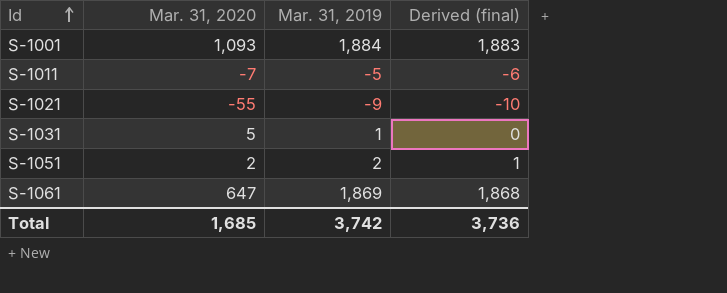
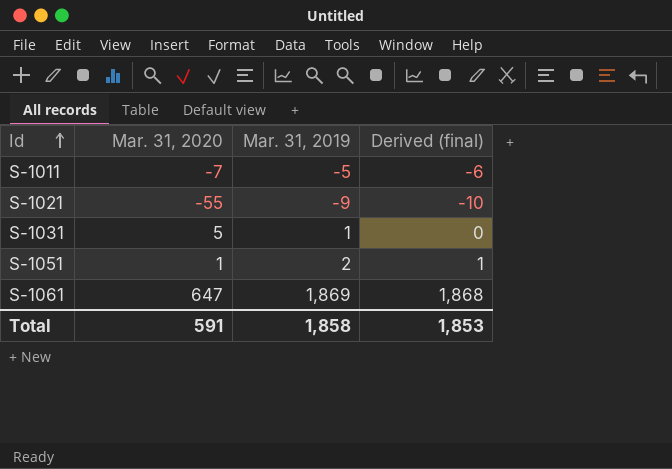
row S-1001: 1,093 | 1,884 | 1,883 -> none
S-1051 | Mar. 31, 2020: 2 -> 1
Total | Mar. 31, 2020: 1,685 -> 591
Total | Mar. 31, 2019: 3,742 -> 1,858
Total | Derived (final): 3,736 -> 1,853

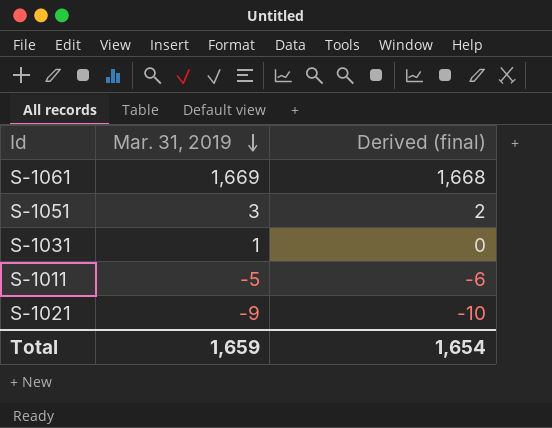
row order: Id ascending -> Mar. 31, 2019 descending
column Mar. 31, 2020 | position: 2 -> none
S-1061 | Mar. 31, 2019: 1,869 -> 1,669
S-1061 | Derived (final): 1,868 -> 1,668
S-1051 | Mar. 31, 2019: 2 -> 3
S-1051 | Derived (final): 1 -> 2
Total | Mar. 31, 2019: 1,858 -> 1,659
Total | Derived (final): 1,853 -> 1,654

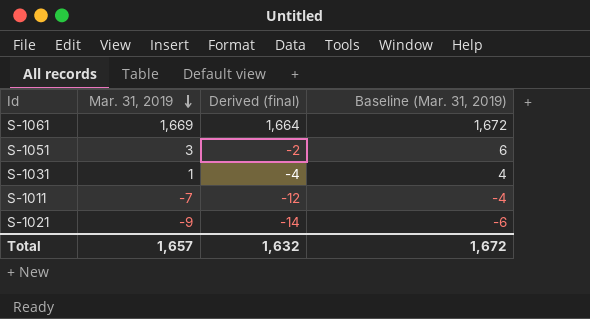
column Derived (final) | formula: [Mar. 31, 2019] - 1 -> [Mar. 31, 2019] - 5
column Baseline (Mar. 31, 2019) | formula: none -> [Mar. 31, 2019] + 3
S-1011 | Mar. 31, 2019: -5 -> -7
Total | Mar. 31, 2019: 1,659 -> 1,657
Total | Derived (final): 1,654 -> 1,632

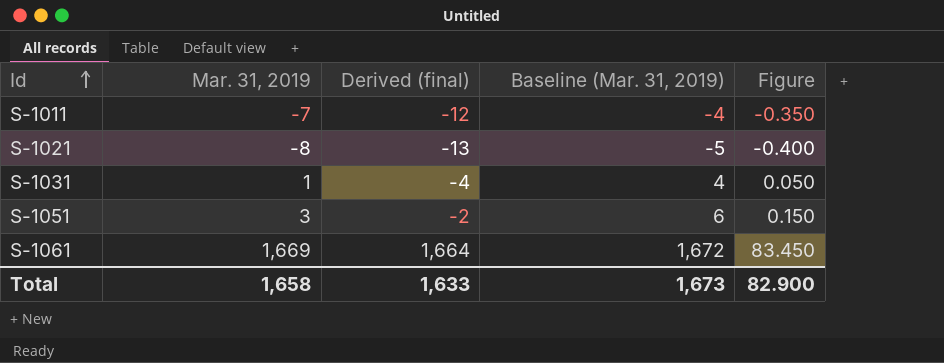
row order: Mar. 31, 2019 descending -> Id ascending
column Figure | formula: none -> [Mar. 31, 2019] * 0.05
S-1021 | Mar. 31, 2019: -9 -> -8
S-1021 | Derived (final): -14 -> -13
S-1021 | Baseline (Mar. 31, 2019): -6 -> -5
Total | Mar. 31, 2019: 1,657 -> 1,658
Total | Derived (final): 1,632 -> 1,633
Total | Baseline (Mar. 31, 2019): 1,672 -> 1,673

